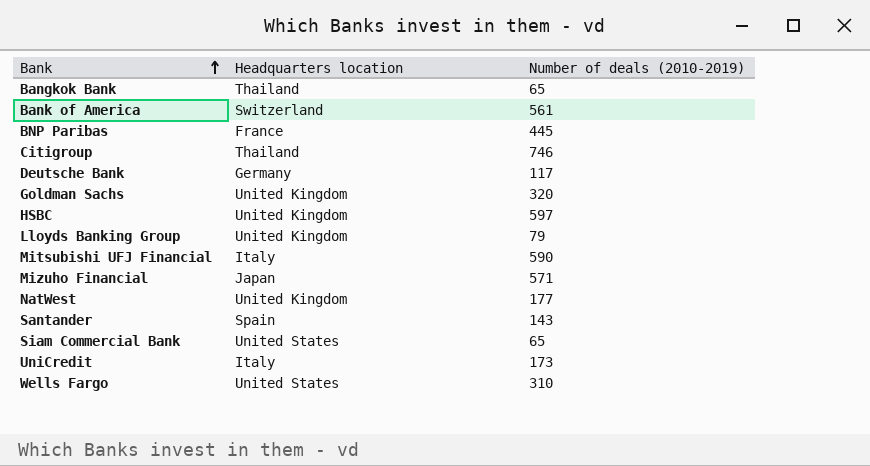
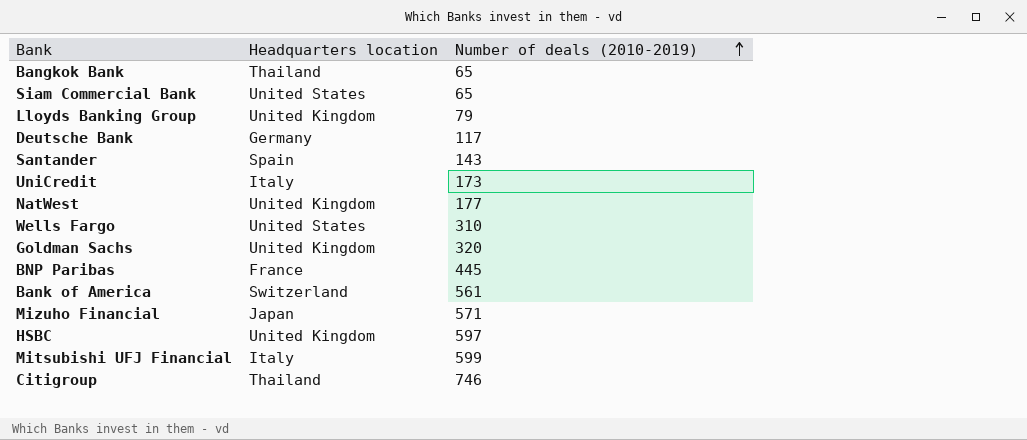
row order: Bank ascending -> Number of deals (2010-2019) ascending
Mitsubishi UFJ Financial | Number of deals (2010-2019): 590 -> 599

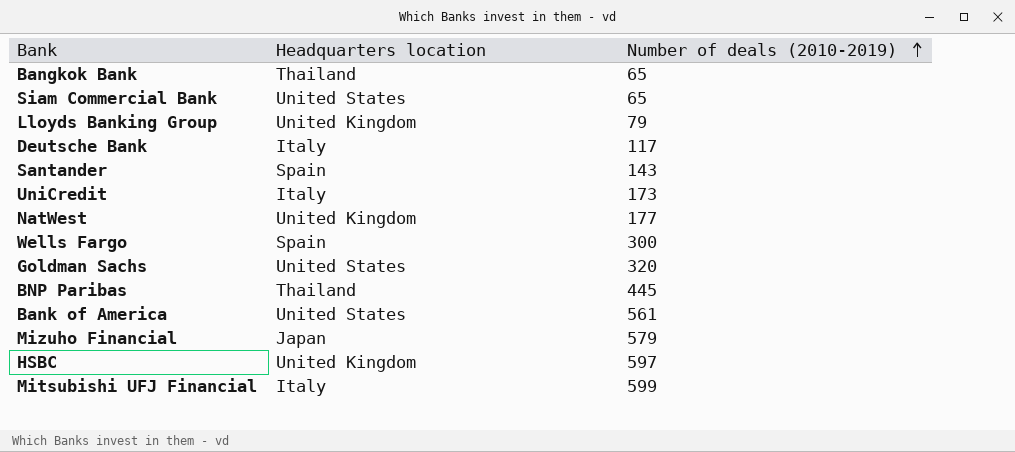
row Citigroup: Thailand | 746 -> none
Deutsche Bank | Headquarters location: Germany -> Italy
Wells Fargo | Headquarters location: United States -> Spain
Wells Fargo | Number of deals (2010-2019): 310 -> 300
Goldman Sachs | Headquarters location: United Kingdom -> United States
BNP Paribas | Headquarters location: France -> Thailand
Bank of America | Headquarters location: Switzerland -> United States
Mizuho Financial | Number of deals (2010-2019): 571 -> 579

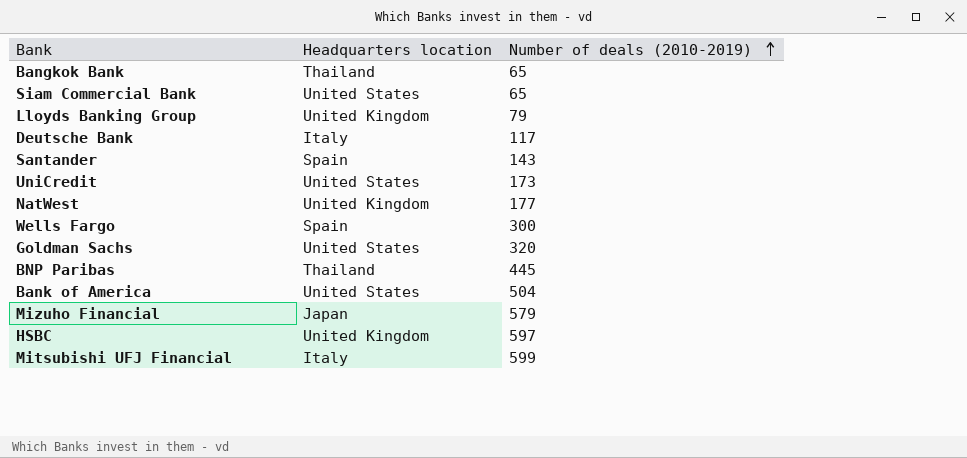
UniCredit | Headquarters location: Italy -> United States
Bank of America | Number of deals (2010-2019): 561 -> 504

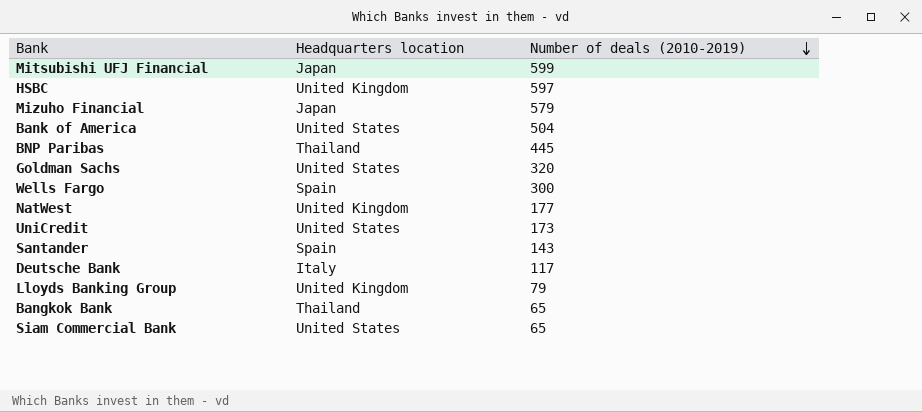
row order: Number of deals (2010-2019) ascending -> Number of deals (2010-2019) descending
Mitsubishi UFJ Financial | Headquarters location: Italy -> Japan

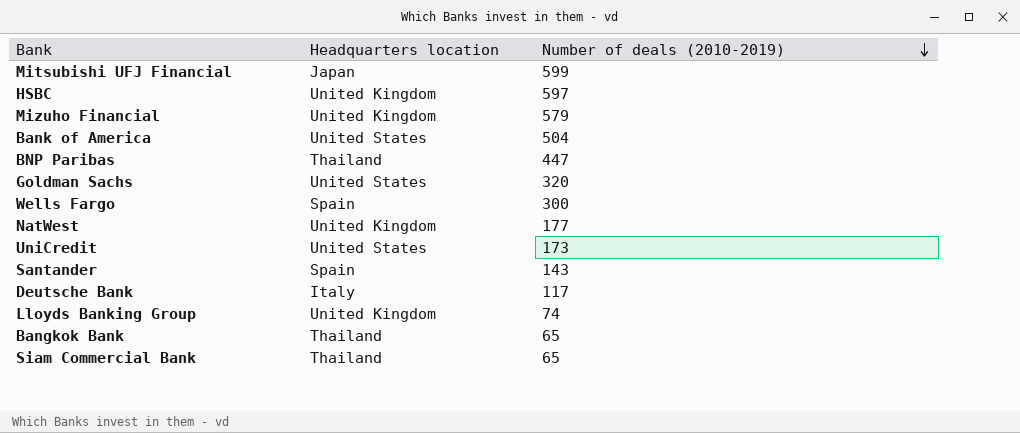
Mizuho Financial | Headquarters location: Japan -> United Kingdom
BNP Paribas | Number of deals (2010-2019): 445 -> 447
Lloyds Banking Group | Number of deals (2010-2019): 79 -> 74
Siam Commercial Bank | Headquarters location: United States -> Thailand

